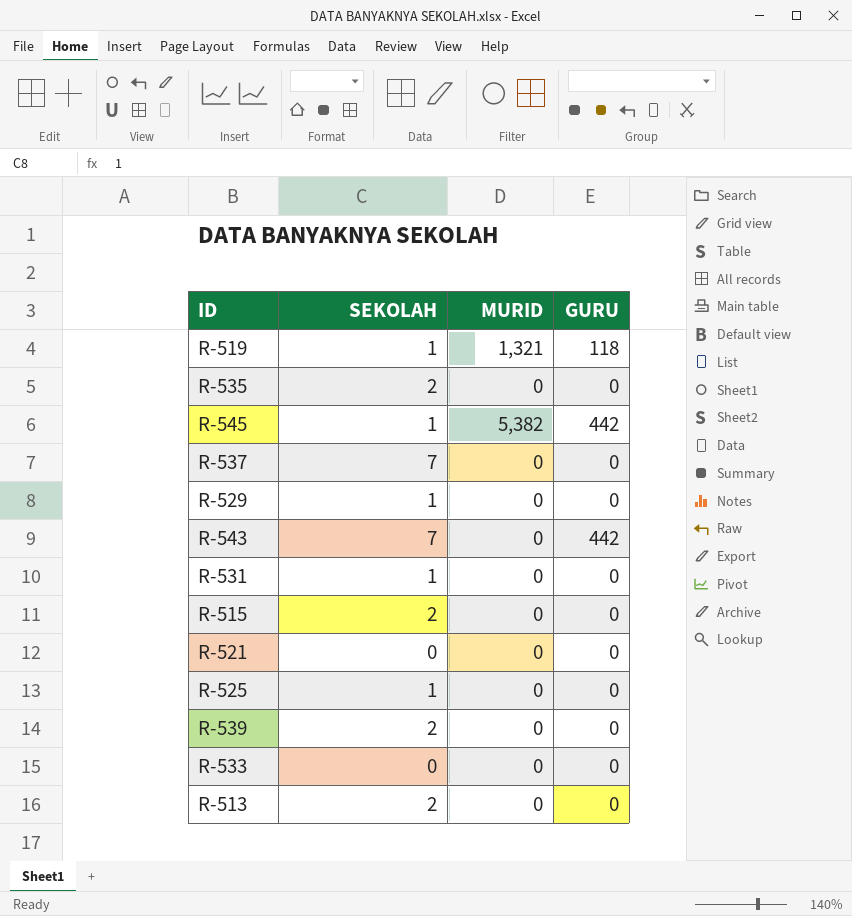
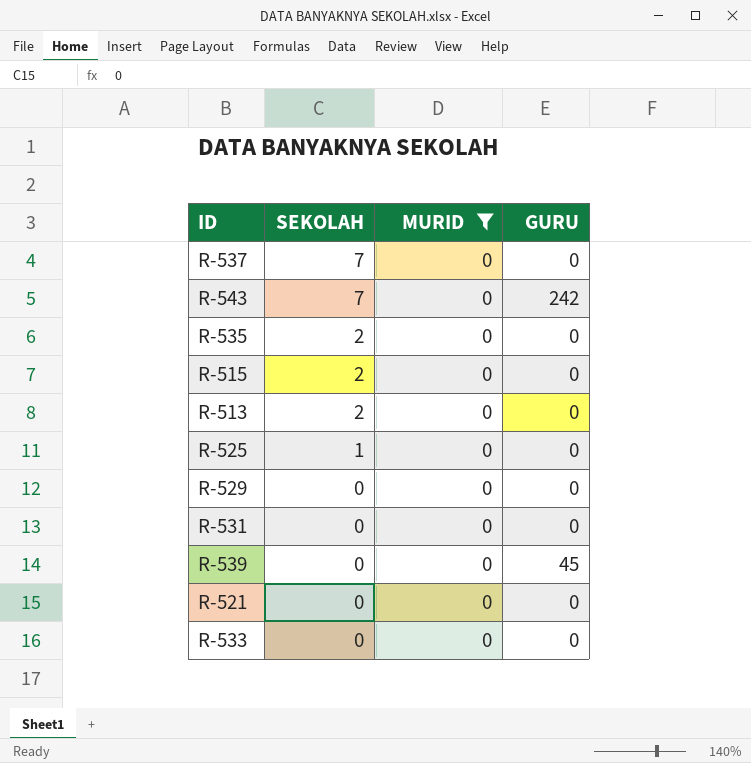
filter: none -> MURID = 0
row order: none -> SEKOLAH descending
R-543 | GURU: 442 -> 242
R-529 | SEKOLAH: 1 -> 0
R-531 | SEKOLAH: 1 -> 0
R-539 | SEKOLAH: 2 -> 0
R-539 | GURU: 0 -> 45

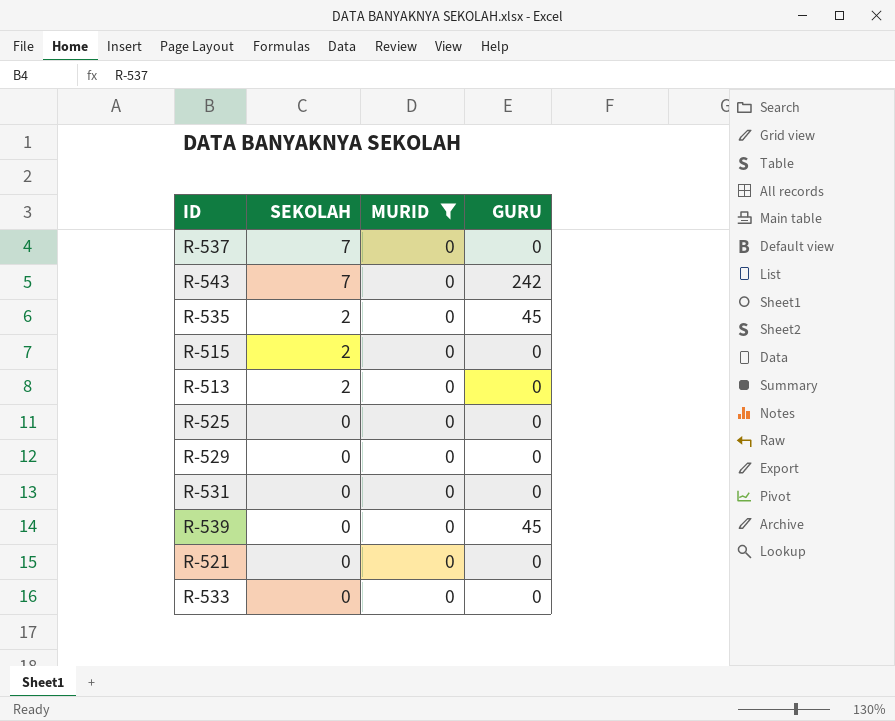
R-535 | GURU: 0 -> 45
R-525 | SEKOLAH: 1 -> 0

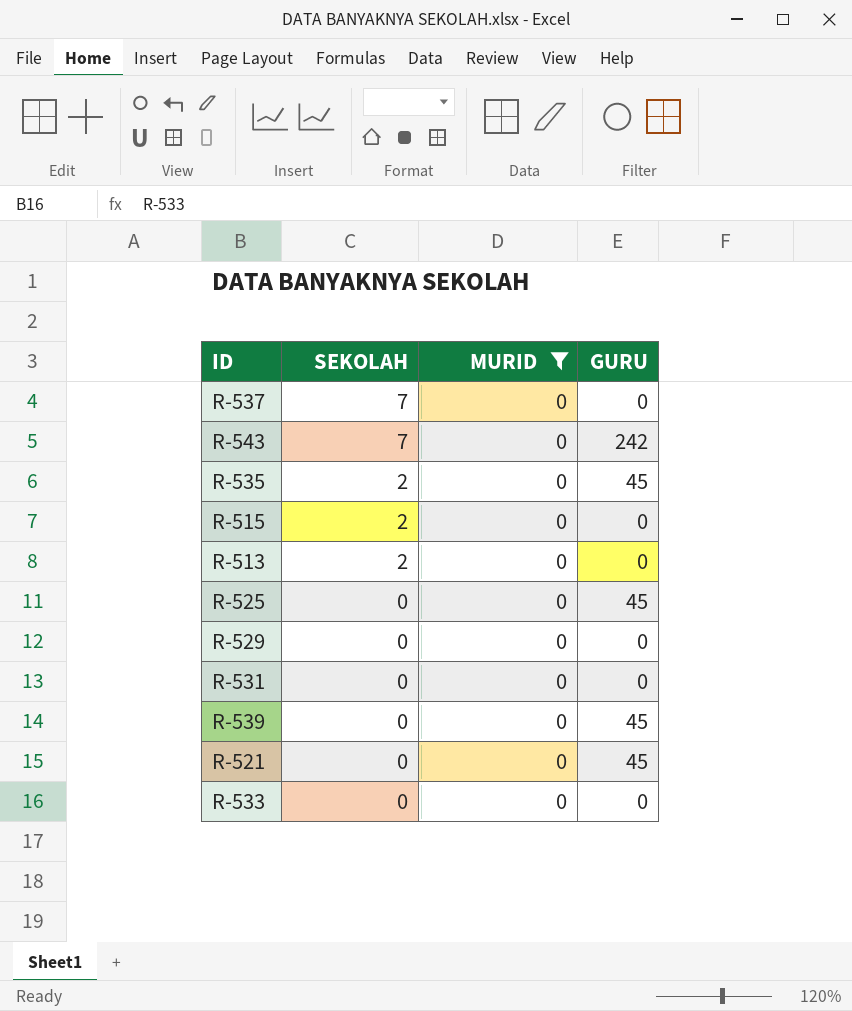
R-525 | GURU: 0 -> 45
R-521 | GURU: 0 -> 45

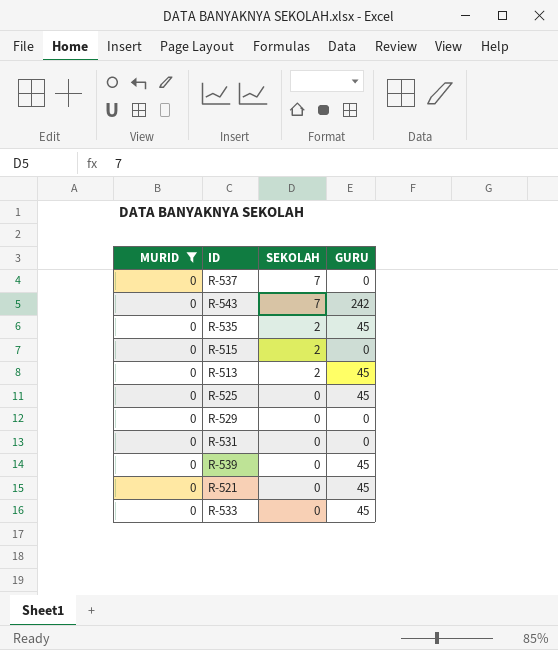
column MURID | position: 3 -> 1
R-513 | GURU: 0 -> 45
R-533 | GURU: 0 -> 45

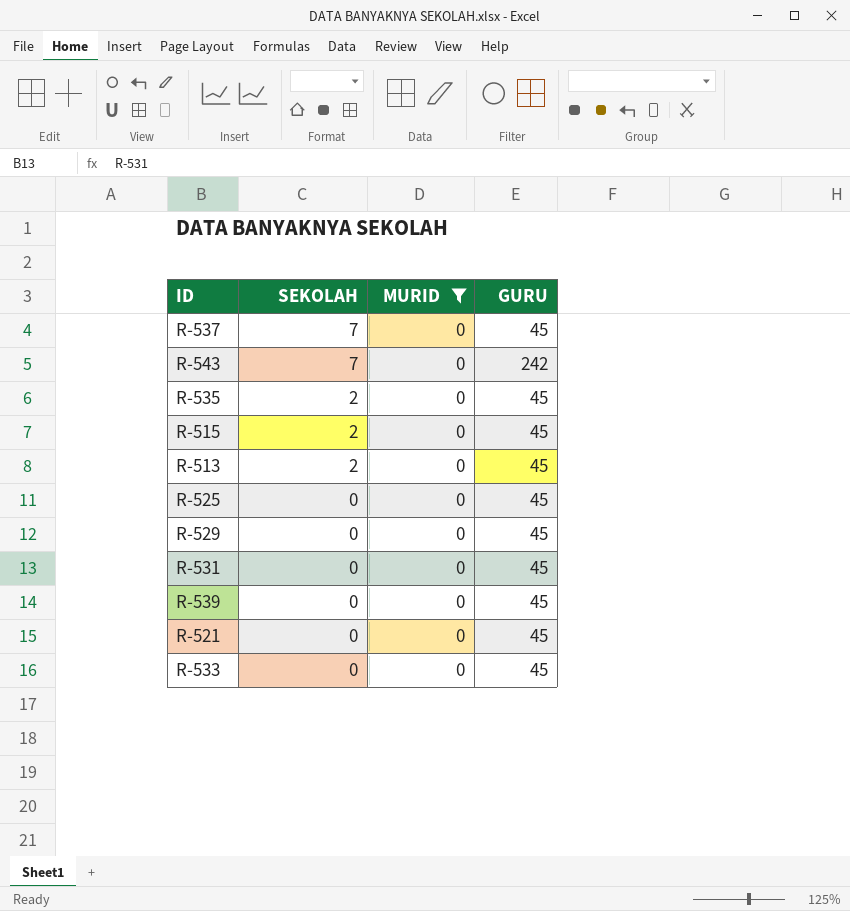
column MURID | position: 1 -> 3
R-537 | GURU: 0 -> 45
R-515 | GURU: 0 -> 45
R-529 | GURU: 0 -> 45
R-531 | GURU: 0 -> 45

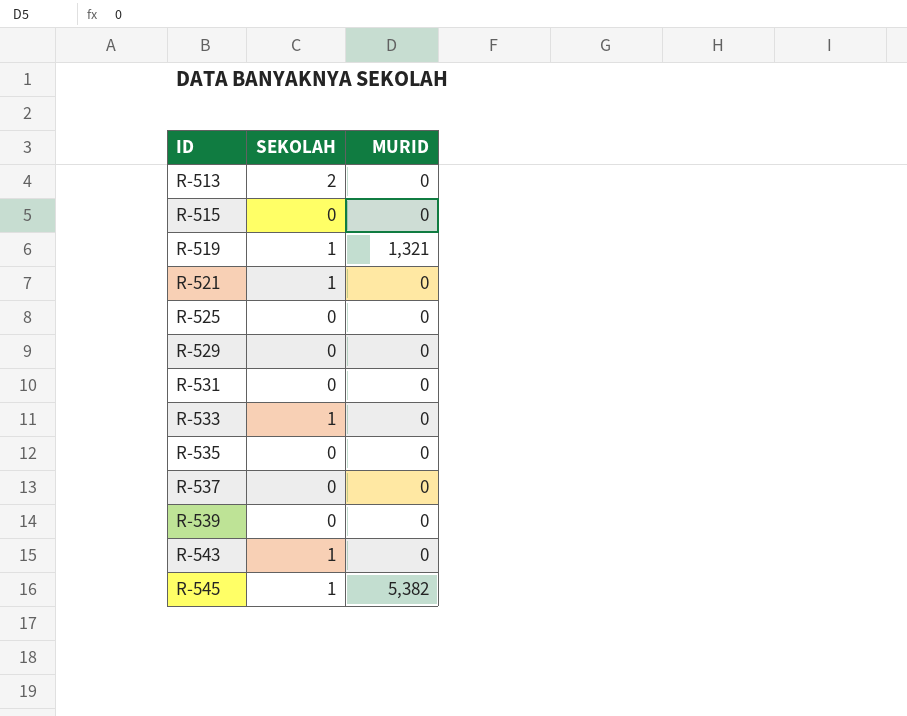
filter: MURID = 0 -> none
row order: SEKOLAH descending -> ID ascending
column GURU | position: 4 -> none
R-515 | SEKOLAH: 2 -> 0
R-521 | SEKOLAH: 0 -> 1
R-533 | SEKOLAH: 0 -> 1
R-535 | SEKOLAH: 2 -> 0
R-537 | SEKOLAH: 7 -> 0
R-543 | SEKOLAH: 7 -> 1

